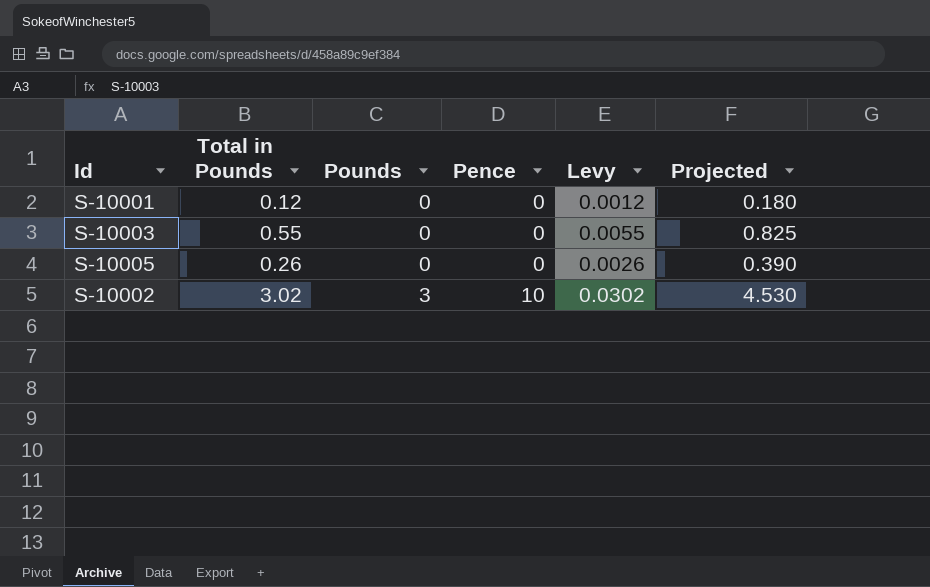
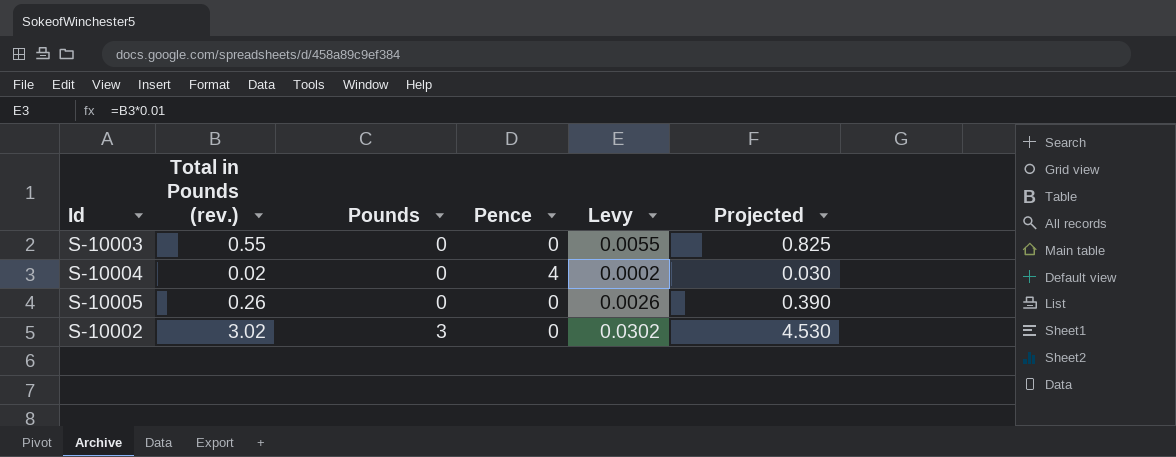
column name: Total in Pounds -> Total in Pounds (rev.)
row S-10001: 0.12 | 0 | 0 | 0.0012 | 0.180 -> none
row S-10004: none -> 0.02 | 0 | 4 | 0.0002 | 0.030
S-10002 | Pence: 10 -> 0

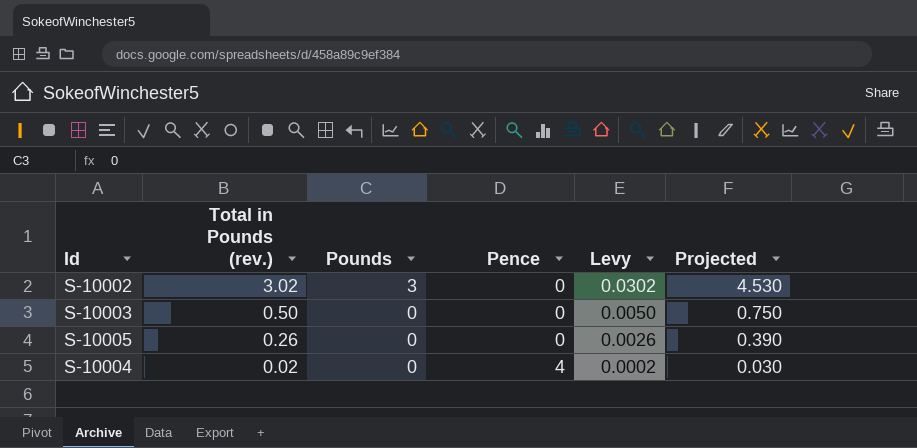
row order: Pounds ascending -> Total in Pounds (rev.) descending
S-10003 | Total in Pounds (rev.): 0.55 -> 0.50
S-10003 | Levy: 0.0055 -> 0.0050
S-10003 | Projected: 0.825 -> 0.750

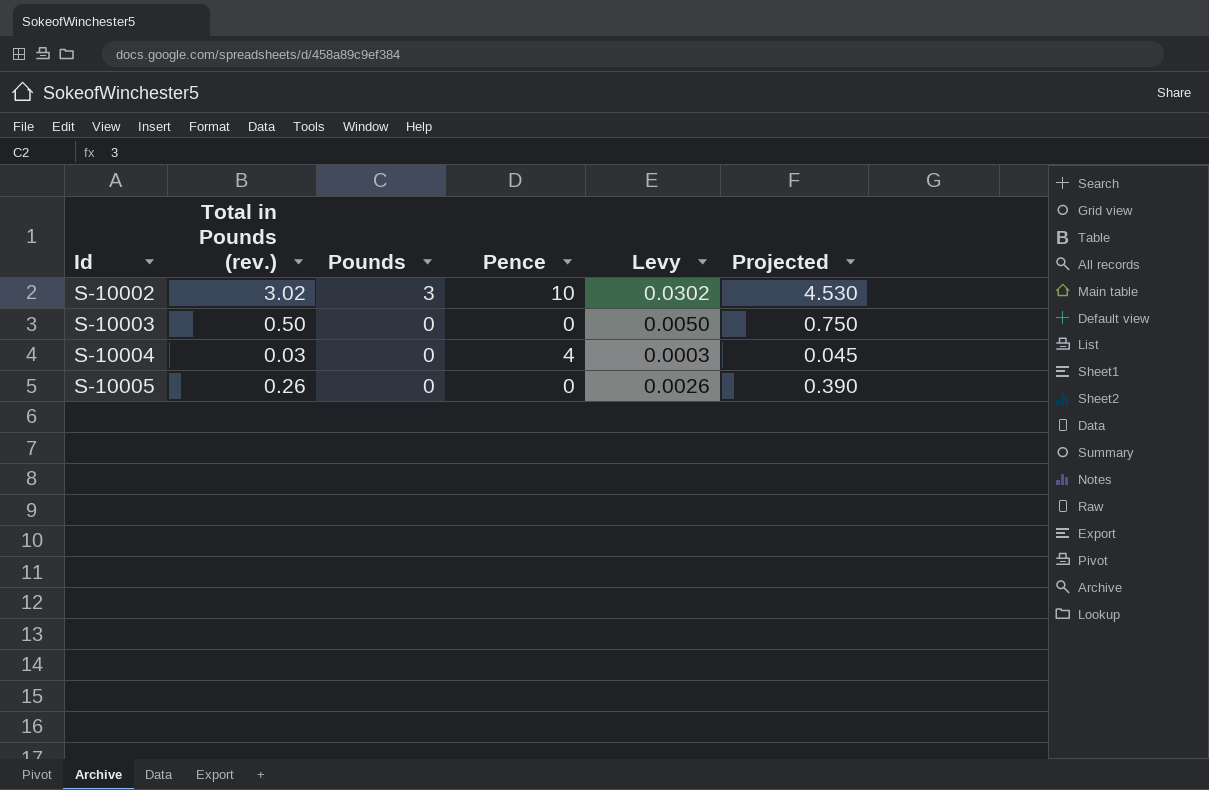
row order: Total in Pounds (rev.) descending -> Id ascending
S-10002 | Pence: 0 -> 10
S-10004 | Total in Pounds (rev.): 0.02 -> 0.03
S-10004 | Levy: 0.0002 -> 0.0003
S-10004 | Projected: 0.030 -> 0.045

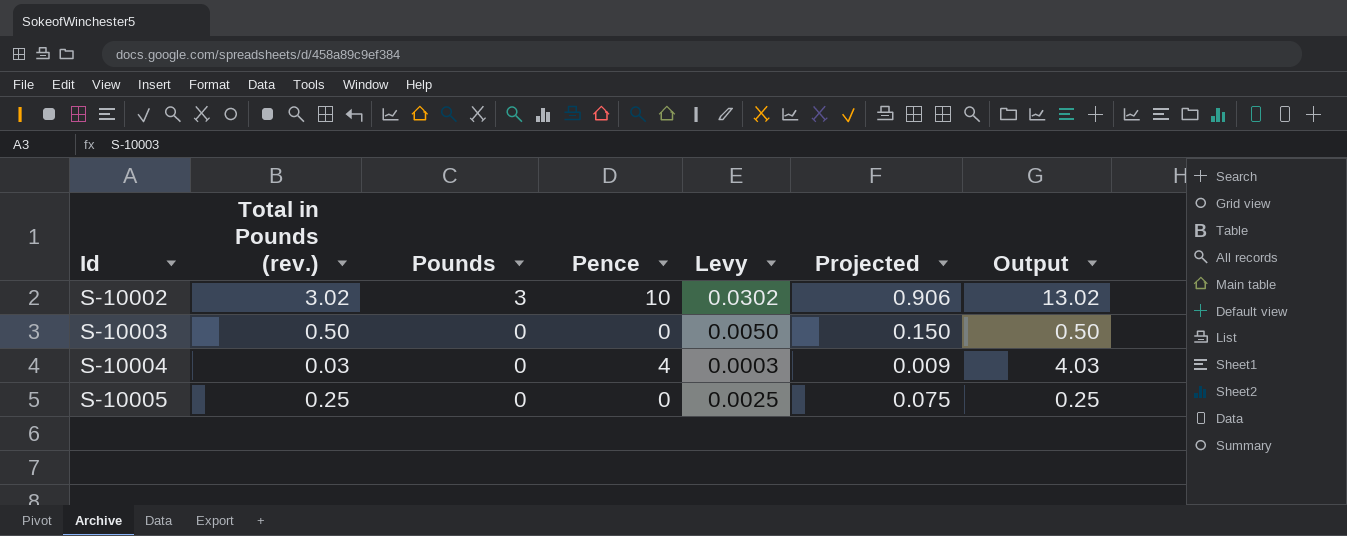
column Projected | formula: [Total in Pounds (rev.)] * 1.5 -> [Total in Pounds (rev.)] * 0.3
column Output | formula: none -> [Total in Pounds (rev.)] + [Pence]
S-10005 | Total in Pounds (rev.): 0.26 -> 0.25
S-10005 | Levy: 0.0026 -> 0.0025

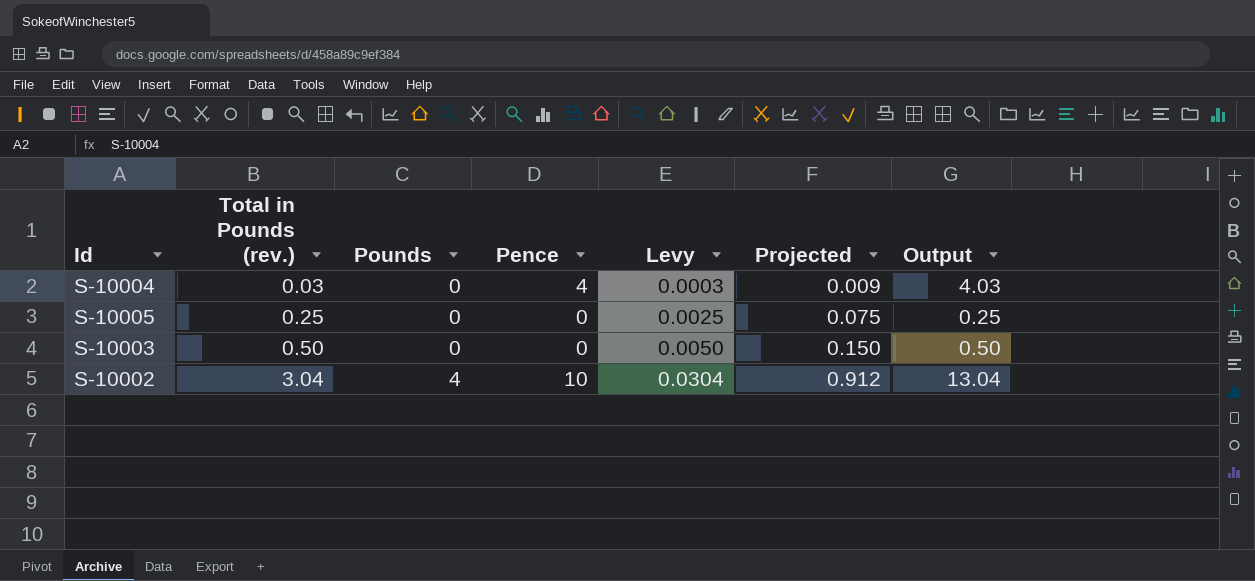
row order: Id ascending -> Total in Pounds (rev.) ascending
S-10002 | Total in Pounds (rev.): 3.02 -> 3.04
S-10002 | Pounds: 3 -> 4
S-10002 | Levy: 0.0302 -> 0.0304
S-10002 | Projected: 0.906 -> 0.912
S-10002 | Output: 13.02 -> 13.04

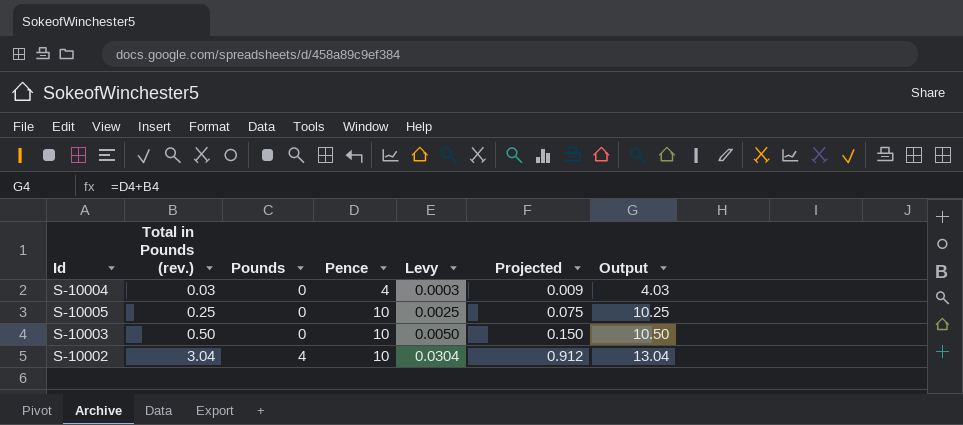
S-10005 | Pence: 0 -> 10
S-10005 | Output: 0.25 -> 10.25
S-10003 | Pence: 0 -> 10
S-10003 | Output: 0.50 -> 10.50

